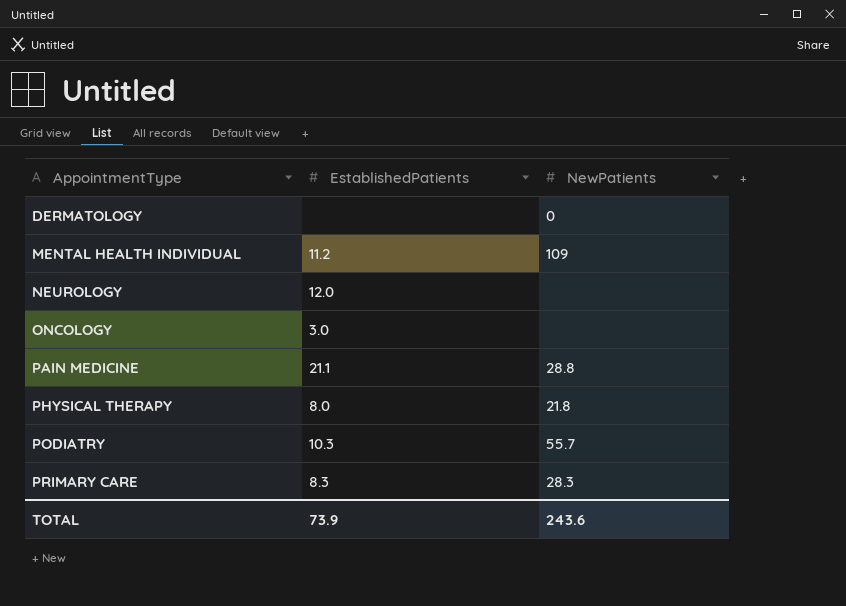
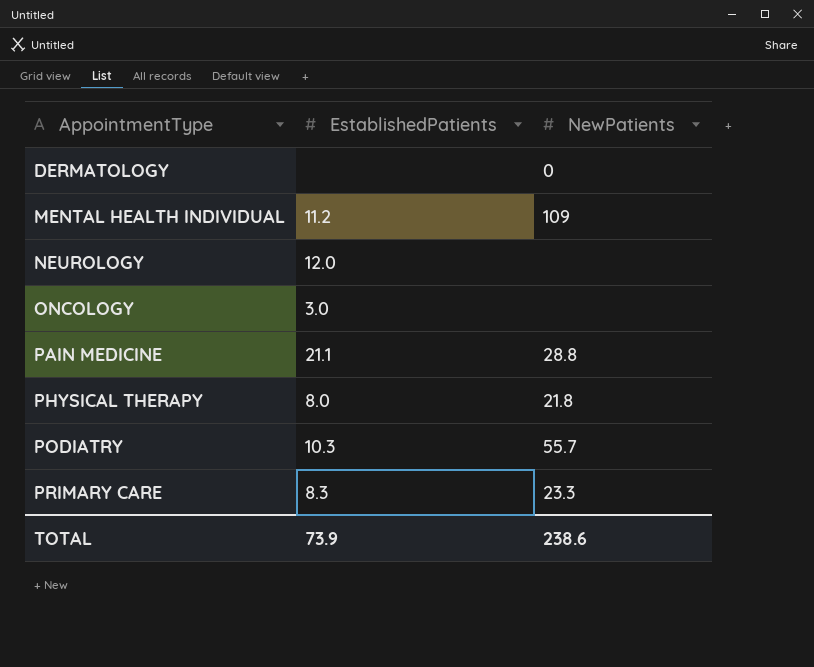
PRIMARY CARE | NewPatients: 28.3 -> 23.3
TOTAL | NewPatients: 243.6 -> 238.6

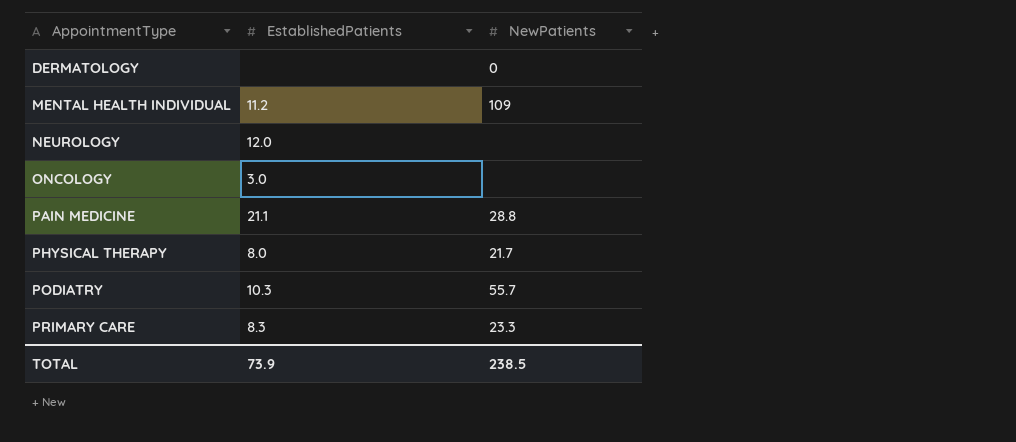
PHYSICAL THERAPY | NewPatients: 21.8 -> 21.7
TOTAL | NewPatients: 238.6 -> 238.5

